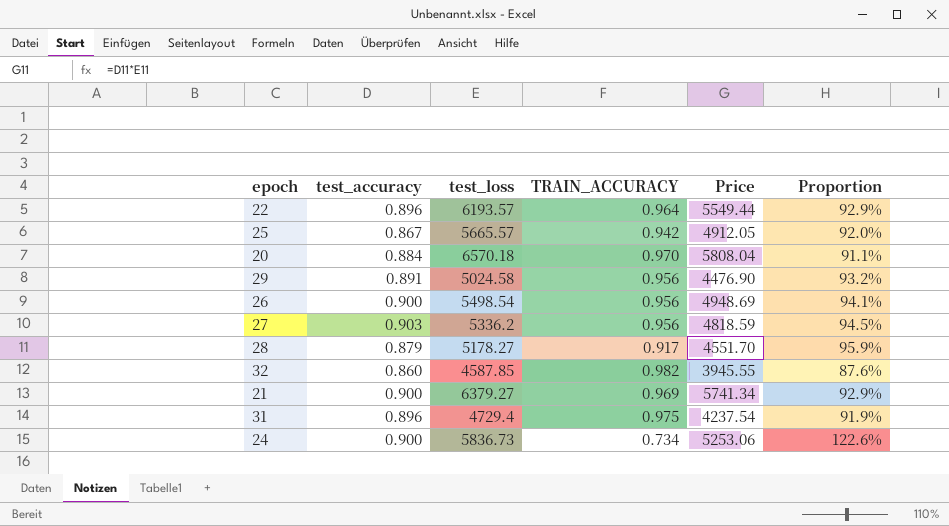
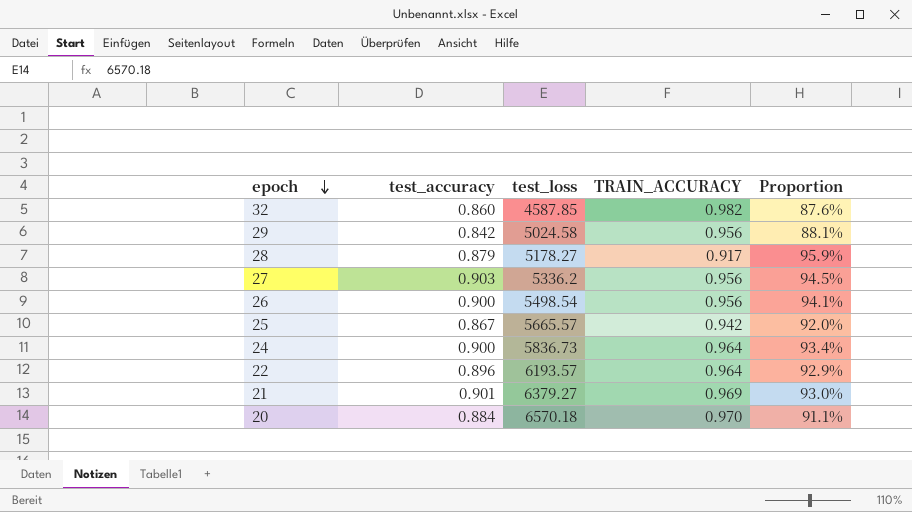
row order: none -> epoch descending
column Price | formula: [test_accuracy] * [test_loss] -> none
row 31: 0.896 | 4729.4 | 0.975 | 4237.54 | 91.9% -> none
29 | test_accuracy: 0.891 -> 0.842
29 | Proportion: 93.2% -> 88.1%
24 | TRAIN_ACCURACY: 0.734 -> 0.964
24 | Proportion: 122.6% -> 93.4%
21 | test_accuracy: 0.900 -> 0.901
21 | Proportion: 92.9% -> 93.0%

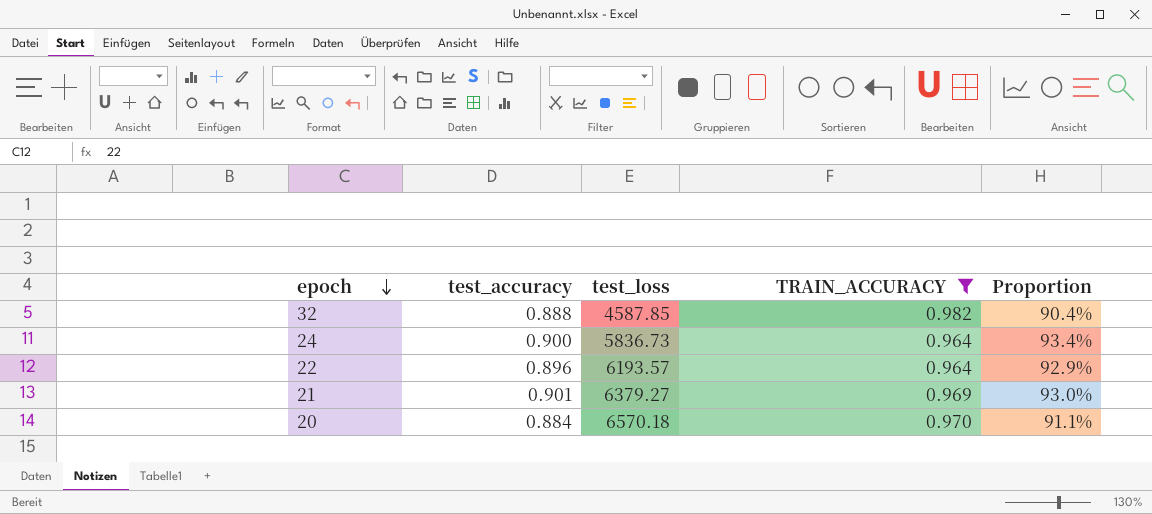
filter: none -> TRAIN_ACCURACY >= 0.964
32 | test_accuracy: 0.860 -> 0.888
32 | Proportion: 87.6% -> 90.4%

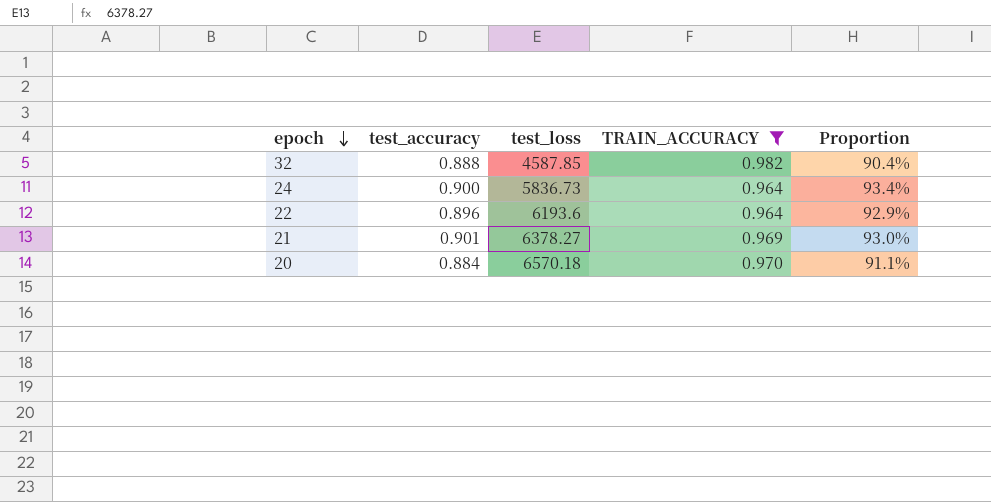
22 | test_loss: 6193.57 -> 6193.6
21 | test_loss: 6379.27 -> 6378.27

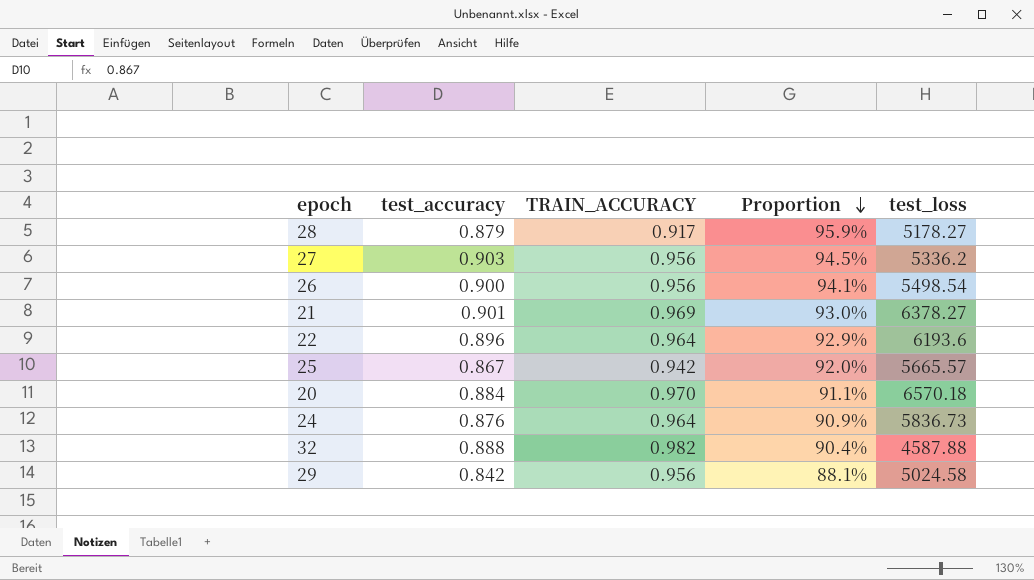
filter: TRAIN_ACCURACY >= 0.964 -> none
row order: epoch descending -> Proportion descending
column test_loss | position: 3 -> 5
24 | test_accuracy: 0.900 -> 0.876
24 | Proportion: 93.4% -> 90.9%
32 | test_loss: 4587.85 -> 4587.88

